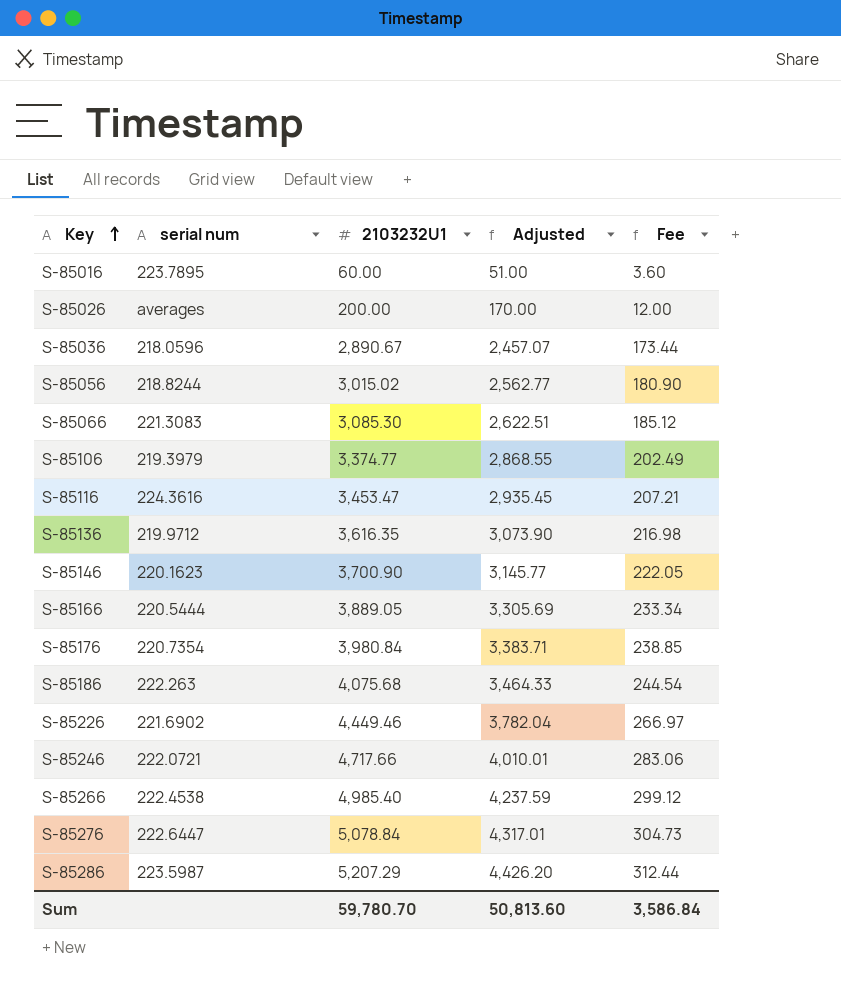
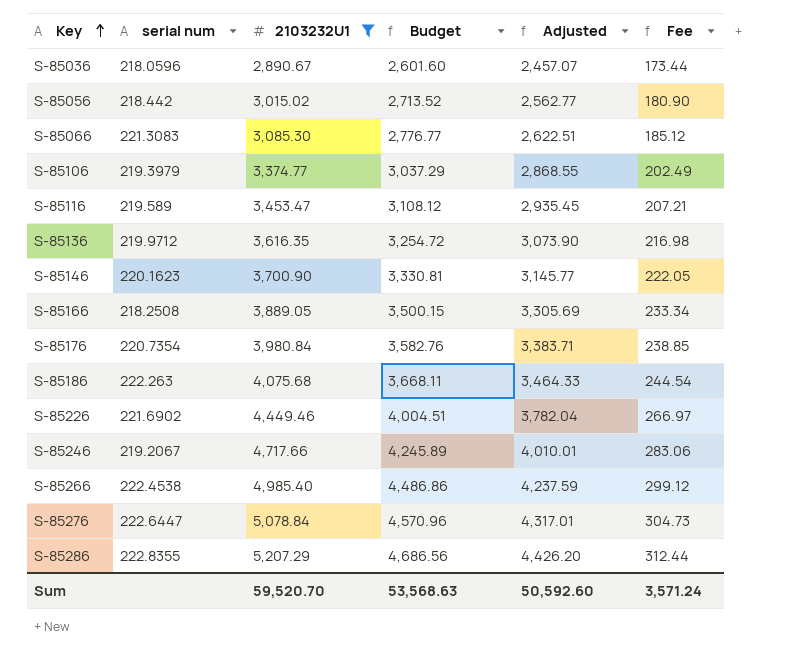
filter: none -> 2103232U1 >= 2,890.67
column Budget | formula: none -> [2103232U1] * 0.9
S-85056 | serial num: 218.8244 -> 218.442
S-85116 | serial num: 224.3616 -> 219.589
S-85166 | serial num: 220.5444 -> 218.2508
S-85246 | serial num: 222.0721 -> 219.2067
S-85286 | serial num: 223.5987 -> 222.8355
Sum | 2103232U1: 59,780.70 -> 59,520.70
Sum | Adjusted: 50,813.60 -> 50,592.60
Sum | Fee: 3,586.84 -> 3,571.24

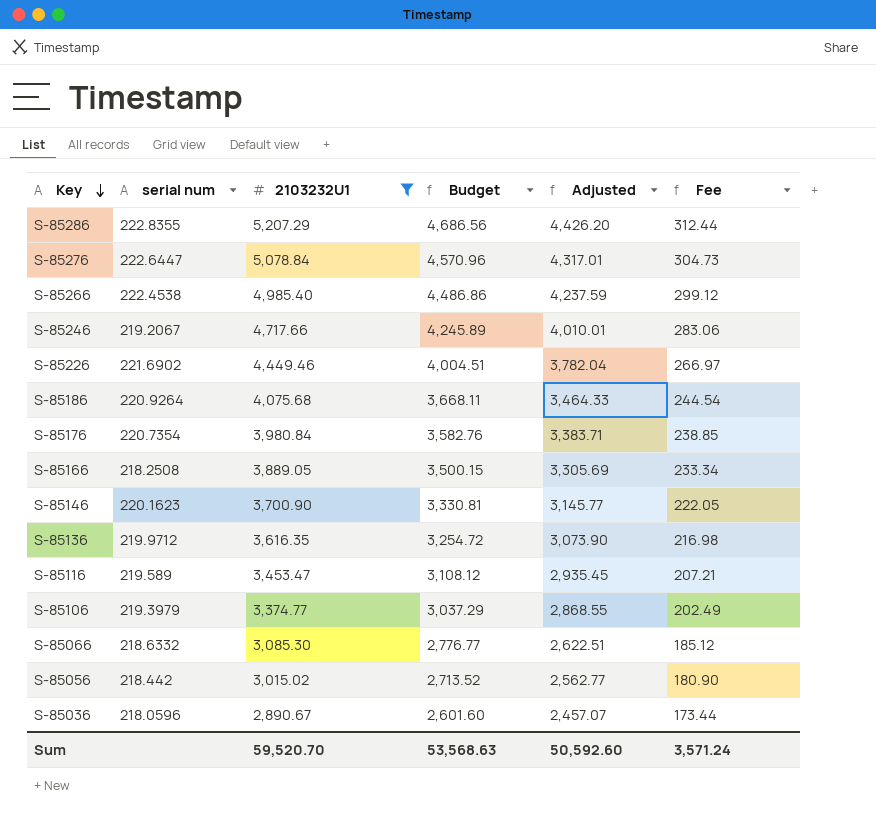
row order: Key ascending -> Key descending
S-85186 | serial num: 222.263 -> 220.9264
S-85066 | serial num: 221.3083 -> 218.6332

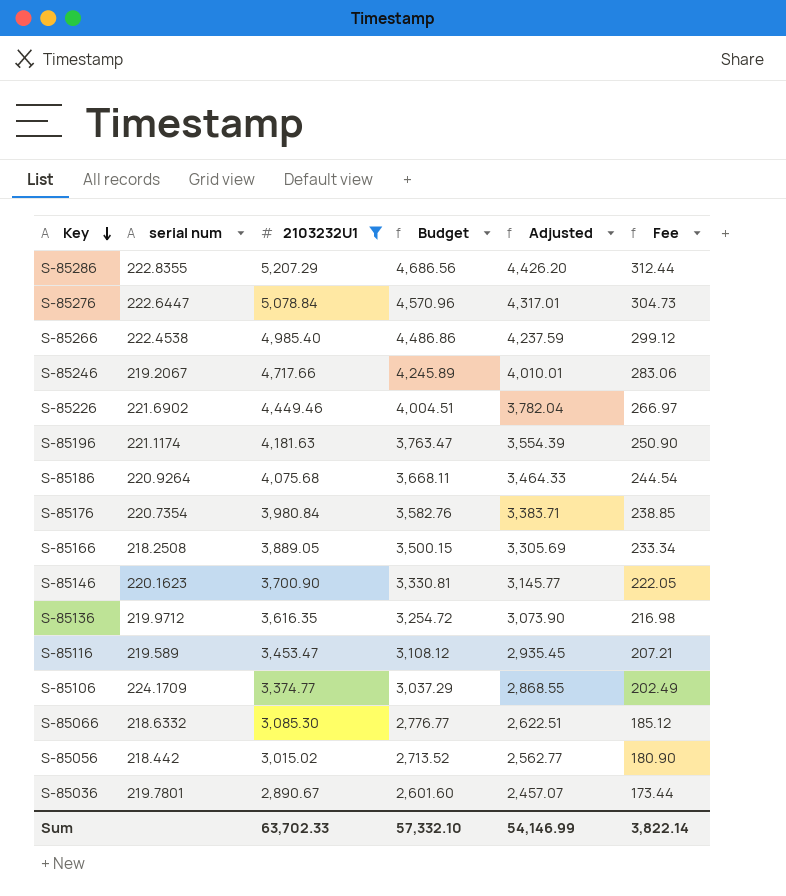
row S-85196: none -> 221.1174 | 4,181.63 | 3,763.47 | 3,554.39 | 250.90
S-85106 | serial num: 219.3979 -> 224.1709
S-85036 | serial num: 218.0596 -> 219.7801
Sum | 2103232U1: 59,520.70 -> 63,702.33
Sum | Budget: 53,568.63 -> 57,332.10
Sum | Adjusted: 50,592.60 -> 54,146.99
Sum | Fee: 3,571.24 -> 3,822.14

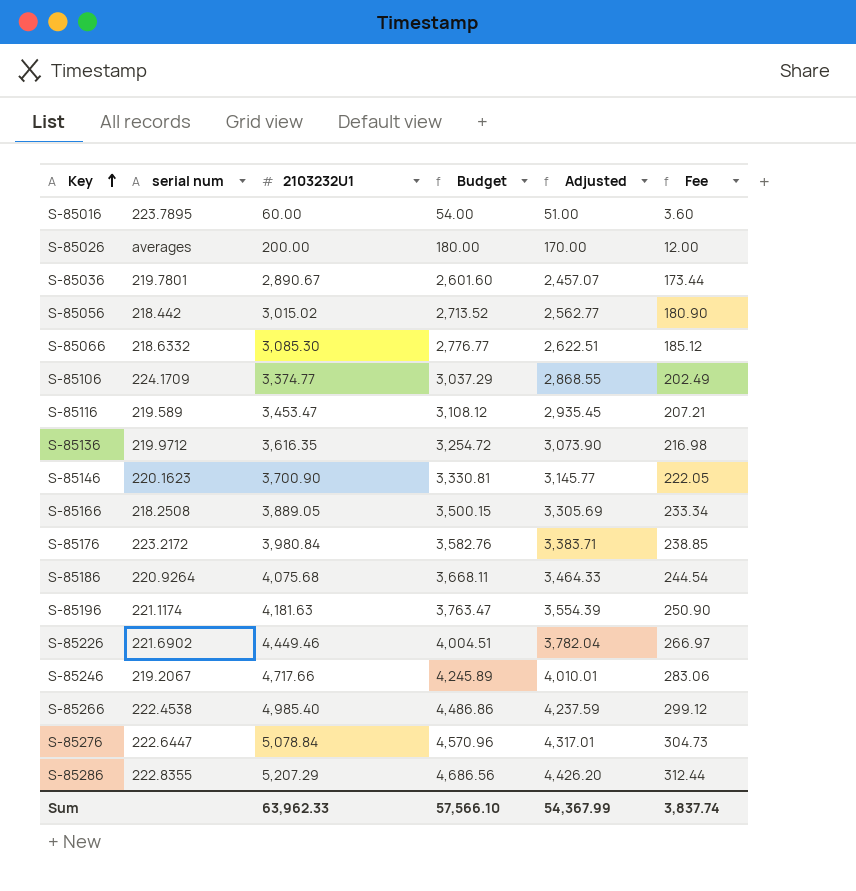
filter: 2103232U1 >= 2,890.67 -> none
row order: Key descending -> Key ascending
S-85176 | serial num: 220.7354 -> 223.2172
Sum | 2103232U1: 63,702.33 -> 63,962.33
Sum | Budget: 57,332.10 -> 57,566.10
Sum | Adjusted: 54,146.99 -> 54,367.99
Sum | Fee: 3,822.14 -> 3,837.74

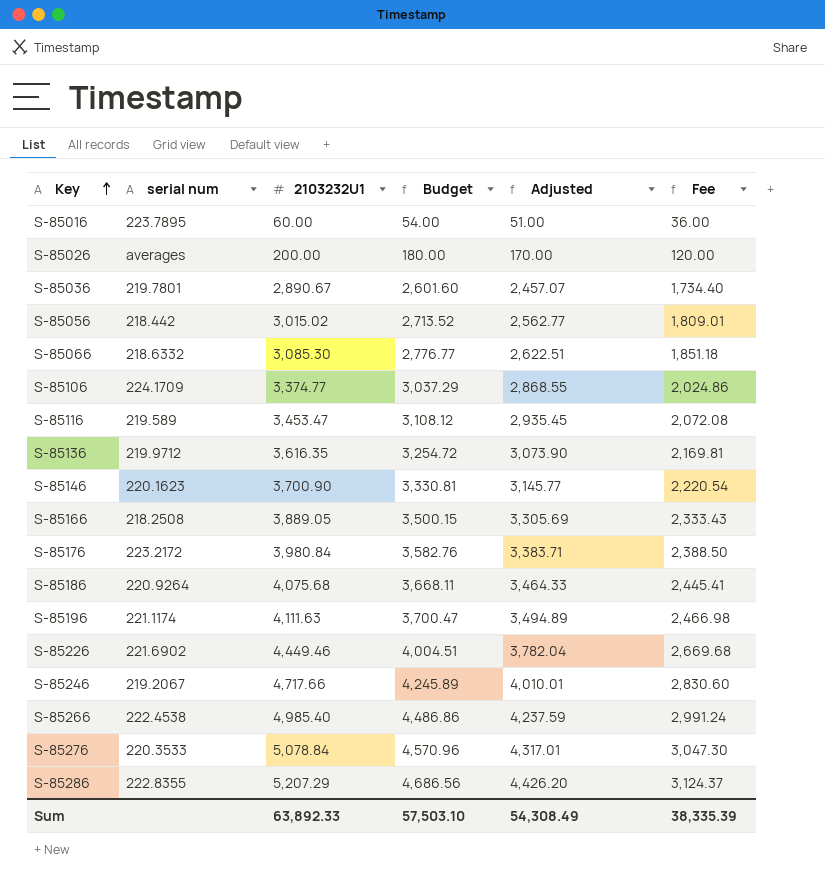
column Fee | formula: [2103232U1] * 0.06 -> [2103232U1] * 0.6
S-85196 | 2103232U1: 4,181.63 -> 4,111.63
S-85196 | Budget: 3,763.47 -> 3,700.47
S-85196 | Adjusted: 3,554.39 -> 3,494.89
S-85276 | serial num: 222.6447 -> 220.3533
Sum | 2103232U1: 63,962.33 -> 63,892.33
Sum | Budget: 57,566.10 -> 57,503.10
Sum | Adjusted: 54,367.99 -> 54,308.49
Sum | Fee: 3,837.74 -> 38,335.39

